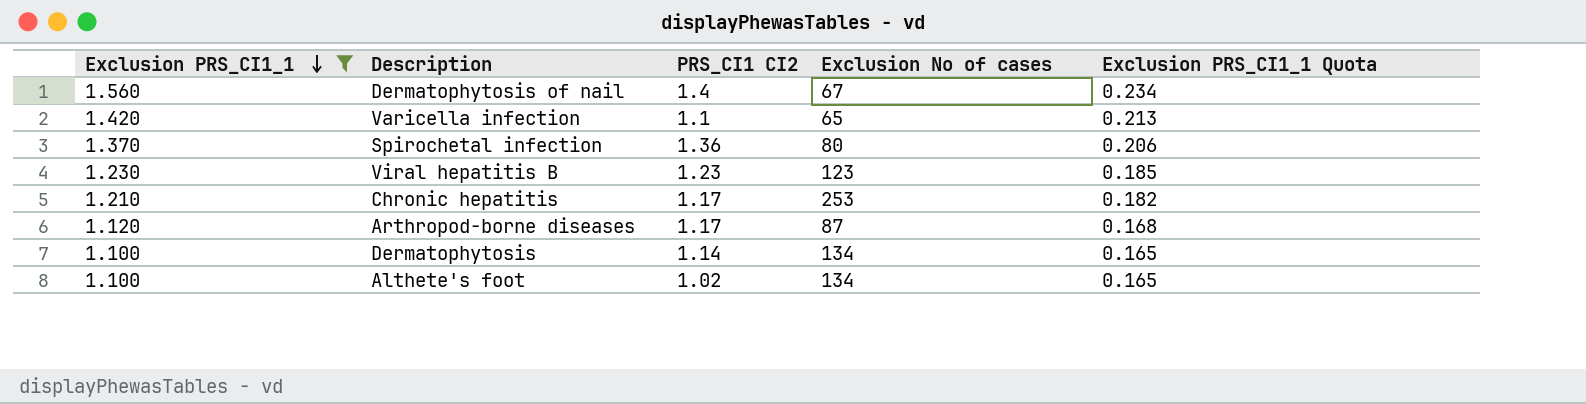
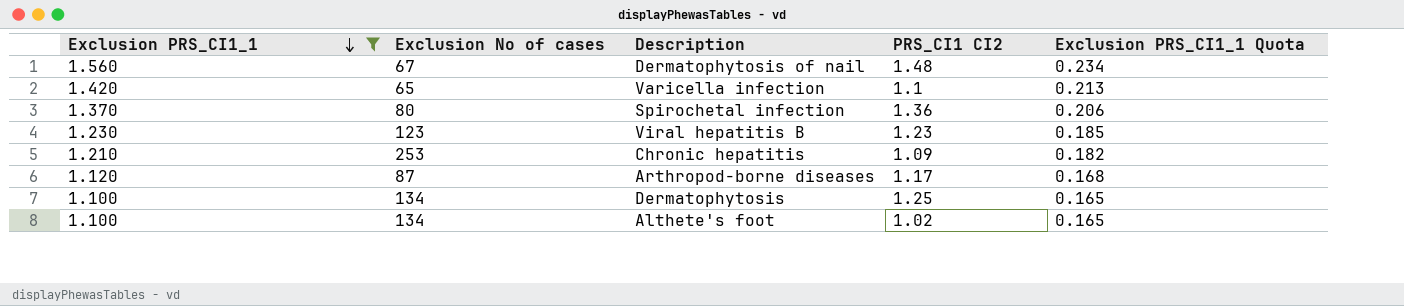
column Exclusion No of cases | position: 4 -> 2
Dermatophytosis of nail | PRS_CI1 CI2: 1.4 -> 1.48
Chronic hepatitis | PRS_CI1 CI2: 1.17 -> 1.09
Dermatophytosis | PRS_CI1 CI2: 1.14 -> 1.25

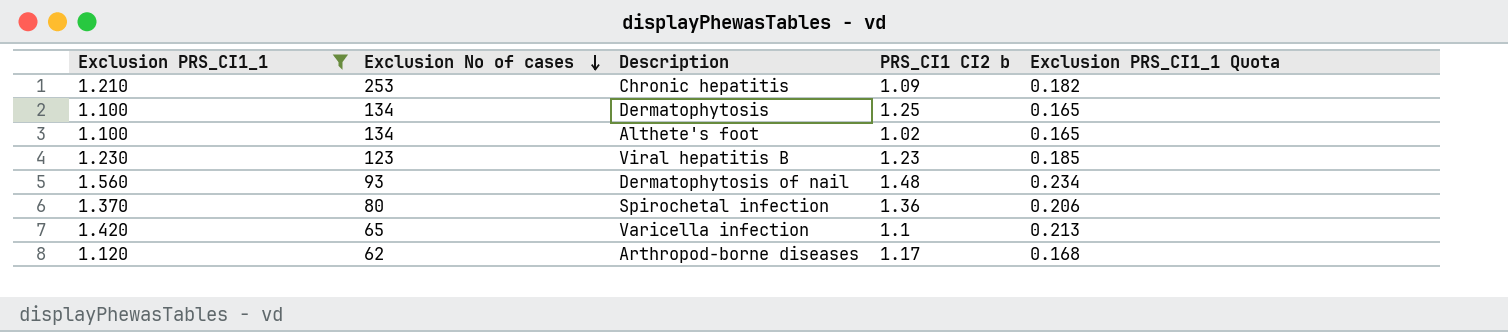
row order: Exclusion PRS_CI1_1 descending -> Exclusion No of cases descending
column name: PRS_CI1 CI2 -> PRS_CI1 CI2 b
Dermatophytosis of nail | Exclusion No of cases: 67 -> 93
Arthropod-borne diseases | Exclusion No of cases: 87 -> 62

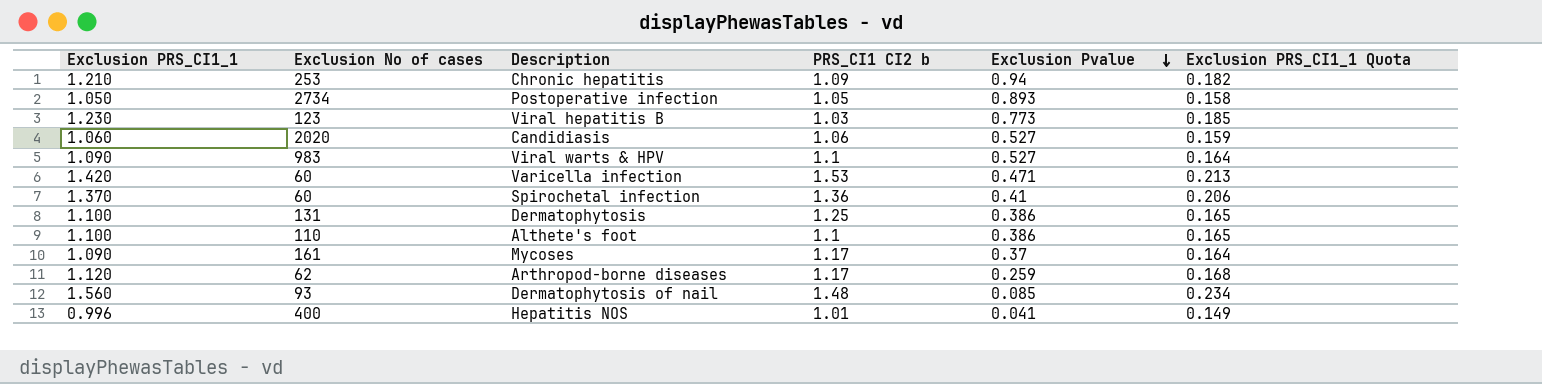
filter: Exclusion PRS_CI1_1 >= 1.100 -> none
row order: Exclusion No of cases descending -> Exclusion Pvalue descending
column Exclusion Pvalue | position: none -> 5
Viral hepatitis B | PRS_CI1 CI2 b: 1.23 -> 1.03
Varicella infection | Exclusion No of cases: 65 -> 60
Varicella infection | PRS_CI1 CI2 b: 1.1 -> 1.53
Spirochetal infection | Exclusion No of cases: 80 -> 60
Dermatophytosis | Exclusion No of cases: 134 -> 131
Althete's foot | Exclusion No of cases: 134 -> 110
Althete's foot | PRS_CI1 CI2 b: 1.02 -> 1.1

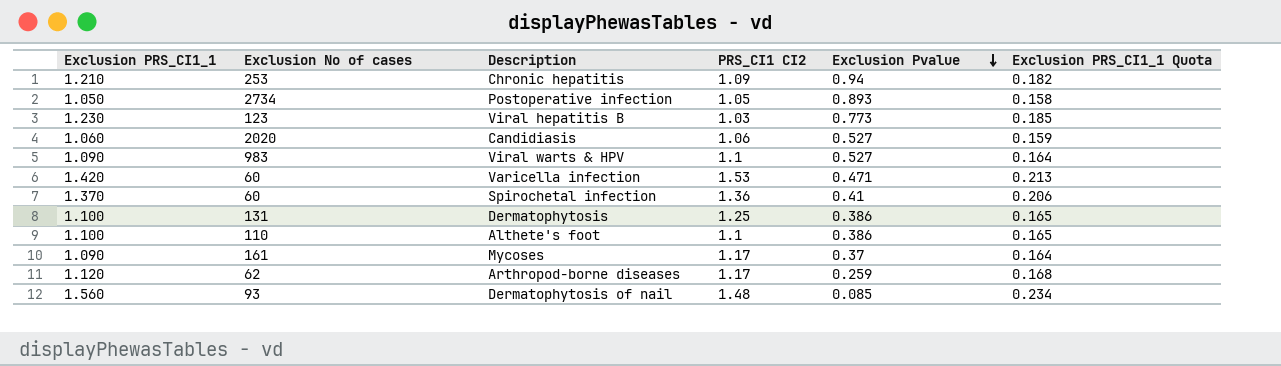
column name: PRS_CI1 CI2 b -> PRS_CI1 CI2
row Hepatitis NOS: 0.996 | 400 | 1.01 | 0.041 | 0.149 -> none

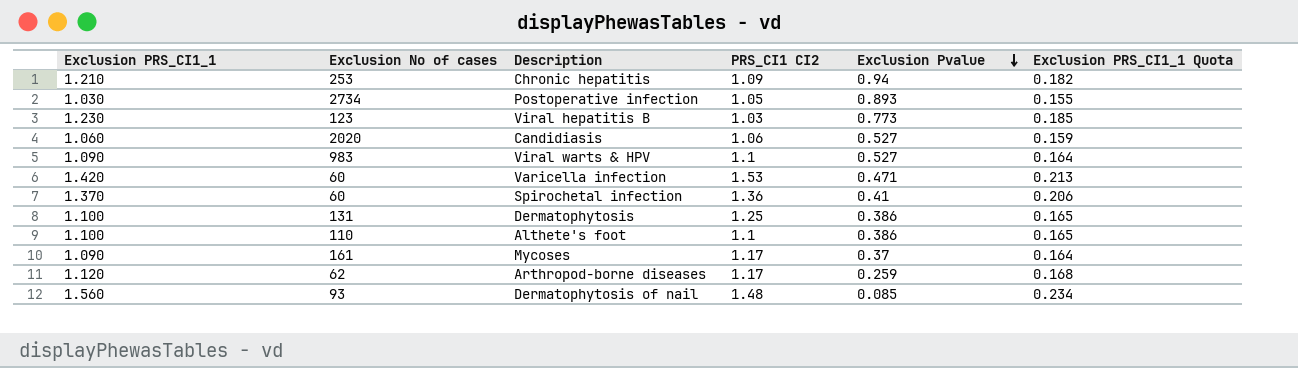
Postoperative infection | Exclusion PRS_CI1_1: 1.050 -> 1.030
Postoperative infection | Exclusion PRS_CI1_1 Quota: 0.158 -> 0.155

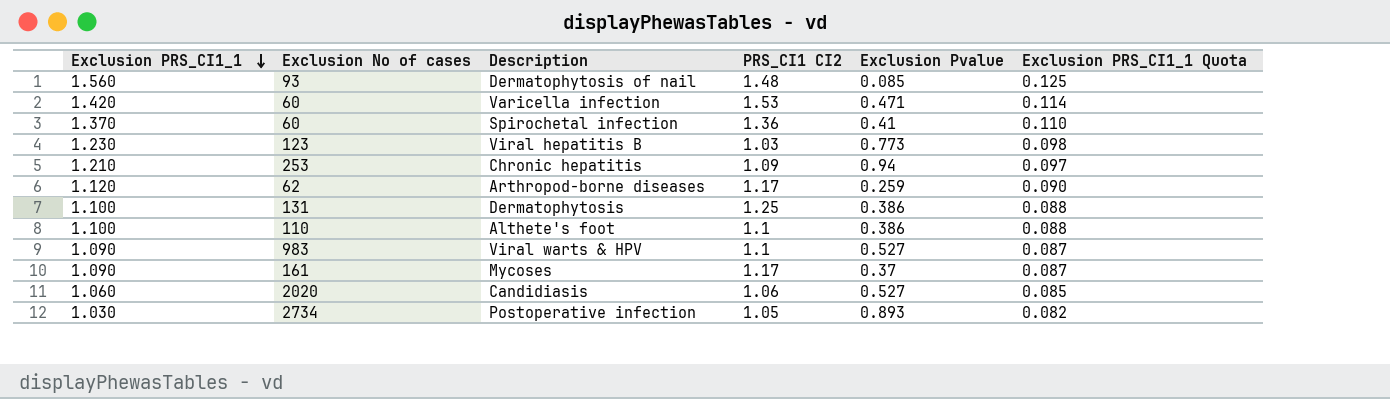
row order: Exclusion Pvalue descending -> Exclusion PRS_CI1_1 descending
column Exclusion PRS_CI1_1 Quota | formula: [Exclusion PRS_CI1_1] * 0.15 -> [Exclusion PRS_CI1_1] * 0.08

